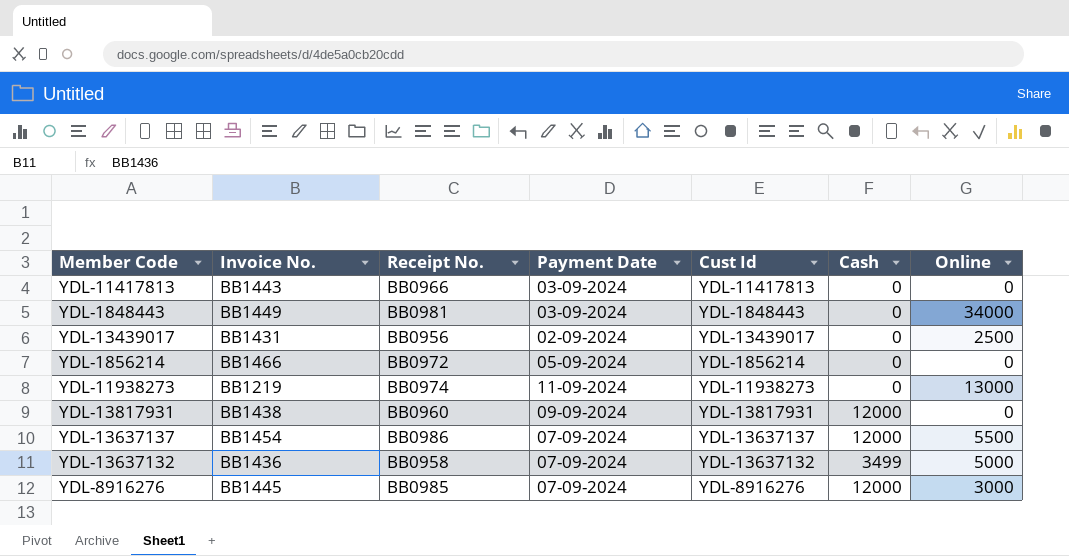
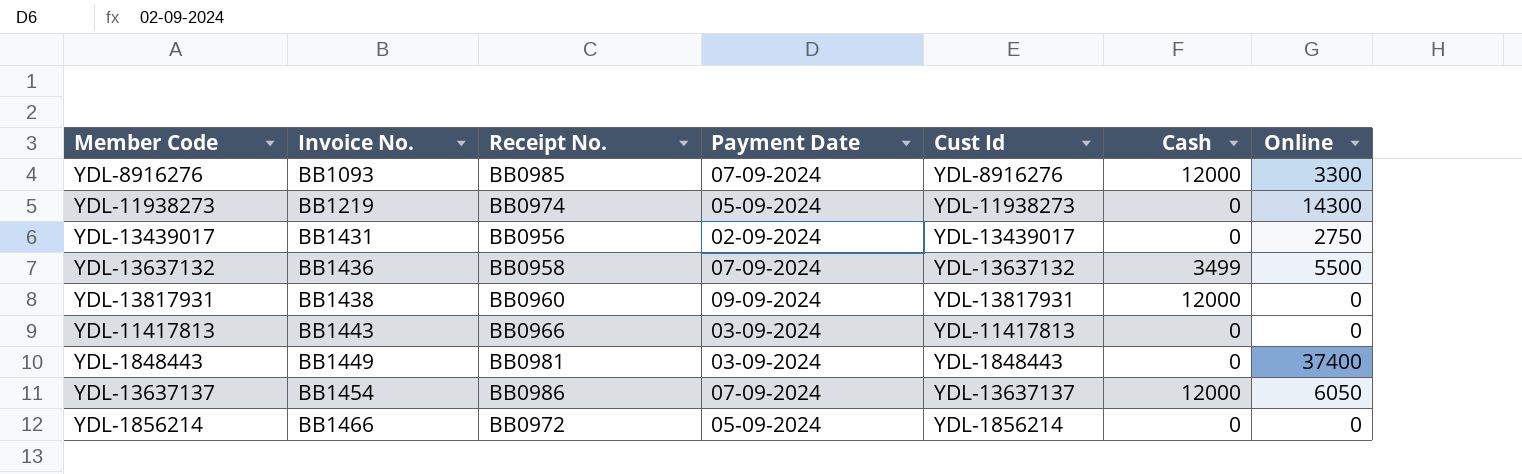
row order: none -> Invoice No. ascending
YDL-8916276 | Invoice No.: BB1445 -> BB1093
YDL-8916276 | Online: 3000 -> 3300
YDL-11938273 | Payment Date: 11-09-2024 -> 05-09-2024
YDL-11938273 | Online: 13000 -> 14300
YDL-13439017 | Online: 2500 -> 2750
YDL-13637132 | Online: 5000 -> 5500
YDL-1848443 | Online: 34000 -> 37400
YDL-13637137 | Online: 5500 -> 6050

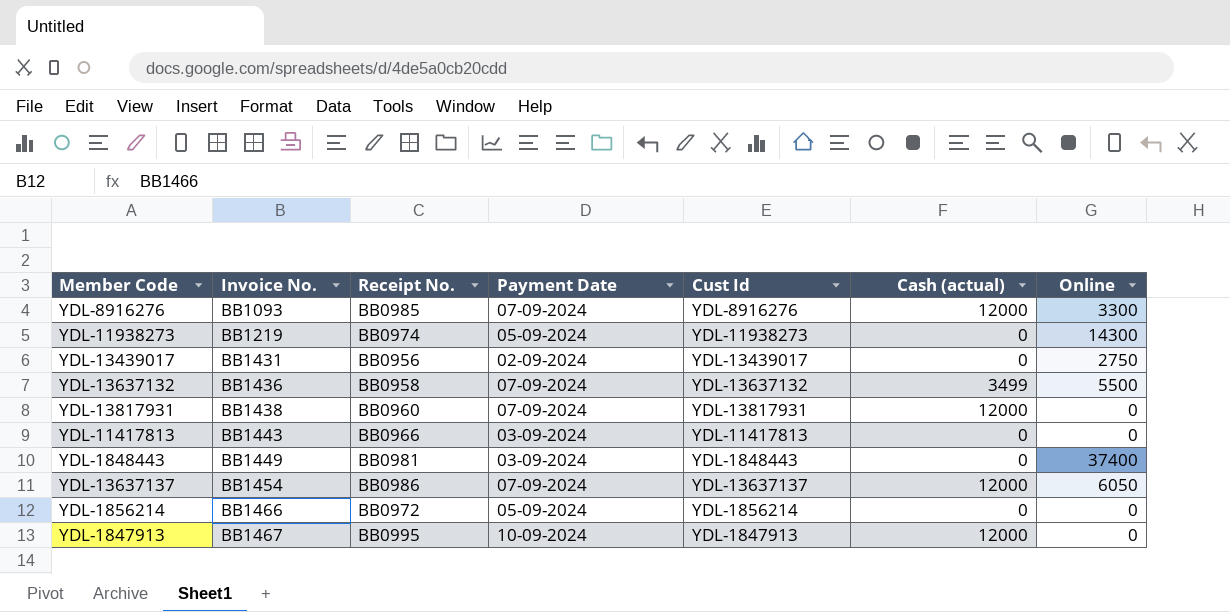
column name: Cash -> Cash (actual)
YDL-13817931 | Payment Date: 09-09-2024 -> 07-09-2024
row YDL-1847913: none -> BB1467 | BB0995 | 10-09-2024 | YDL-1847913 | 12000 | 0

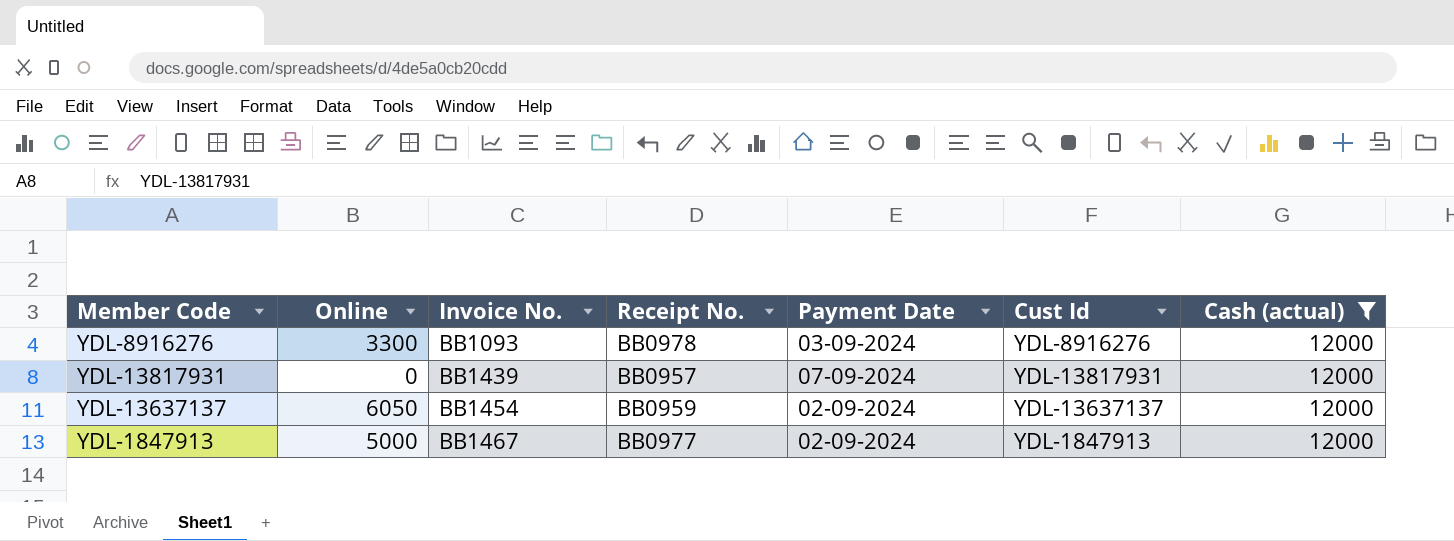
filter: none -> Cash (actual) = 12000
column Online | position: 7 -> 2
YDL-8916276 | Receipt No.: BB0985 -> BB0978
YDL-8916276 | Payment Date: 07-09-2024 -> 03-09-2024
YDL-13817931 | Invoice No.: BB1438 -> BB1439
YDL-13817931 | Receipt No.: BB0960 -> BB0957
YDL-13637137 | Receipt No.: BB0986 -> BB0959
YDL-13637137 | Payment Date: 07-09-2024 -> 02-09-2024
YDL-1847913 | Online: 0 -> 5000
YDL-1847913 | Receipt No.: BB0995 -> BB0977
YDL-1847913 | Payment Date: 10-09-2024 -> 02-09-2024

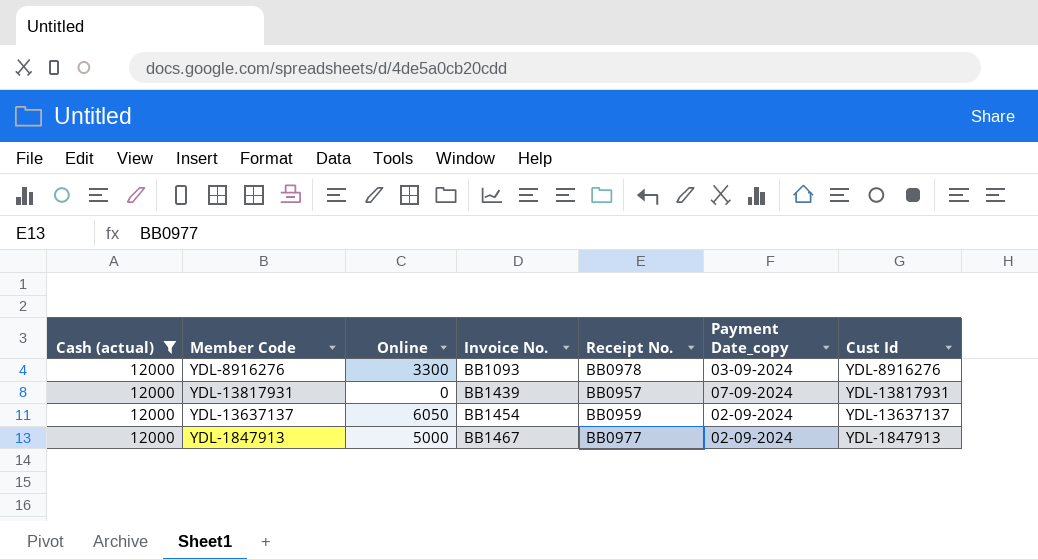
column Cash (actual) | position: 7 -> 1
column name: Payment Date -> Payment Date_copy

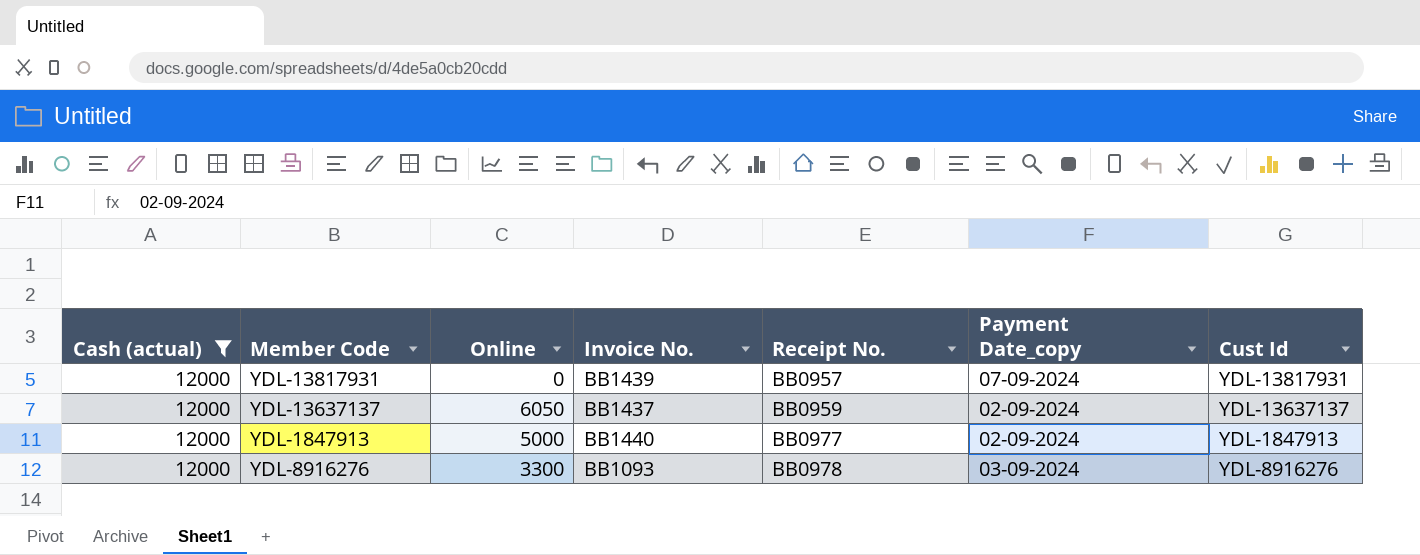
row order: Invoice No. ascending -> Receipt No. ascending
YDL-13637137 | Invoice No.: BB1454 -> BB1437
YDL-1847913 | Invoice No.: BB1467 -> BB1440

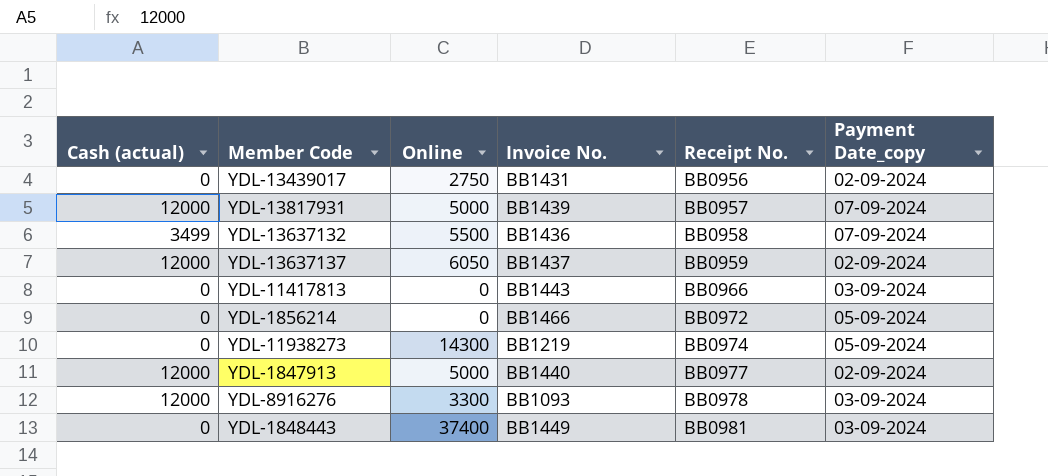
filter: Cash (actual) = 12000 -> none
column Cust Id | position: 7 -> none
YDL-13817931 | Online: 0 -> 5000

